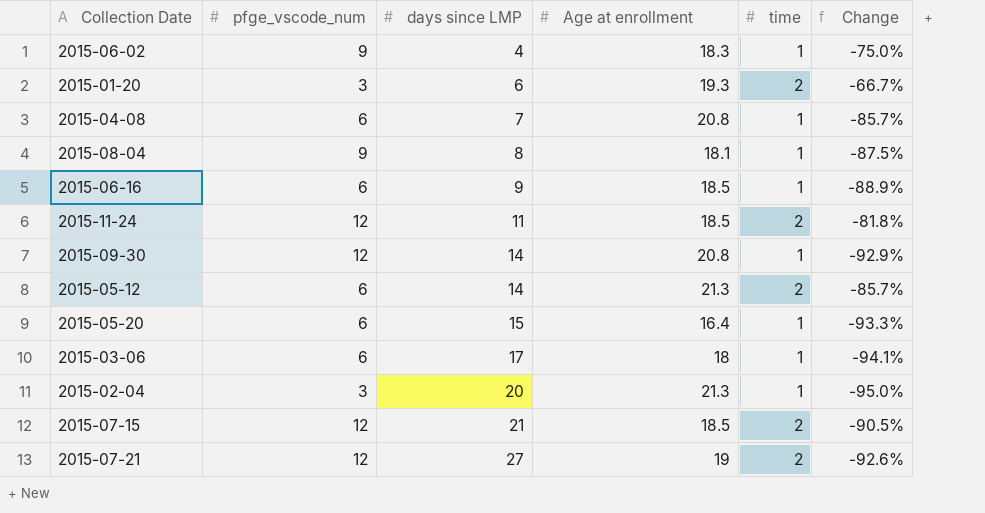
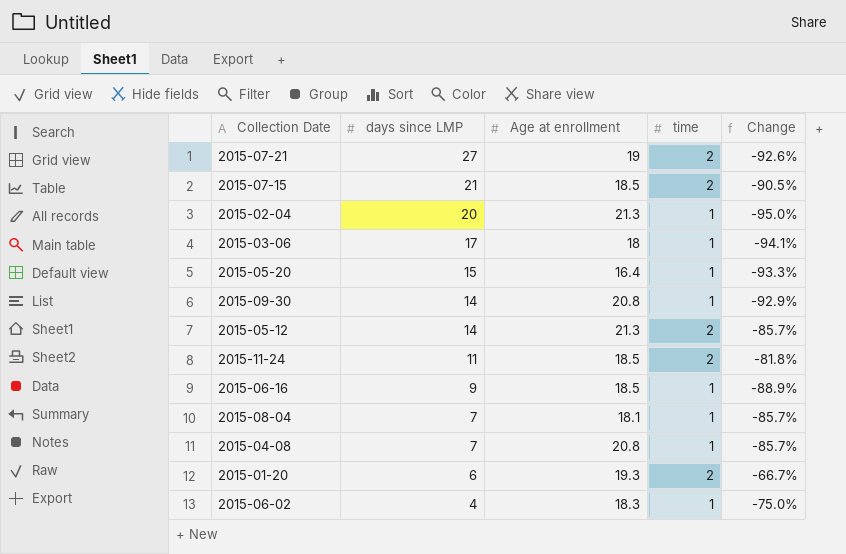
row order: days since LMP ascending -> days since LMP descending
column pfge_vscode_num | position: 2 -> none
2015-08-04 | days since LMP: 8 -> 7
2015-08-04 | Change: -87.5% -> -85.7%

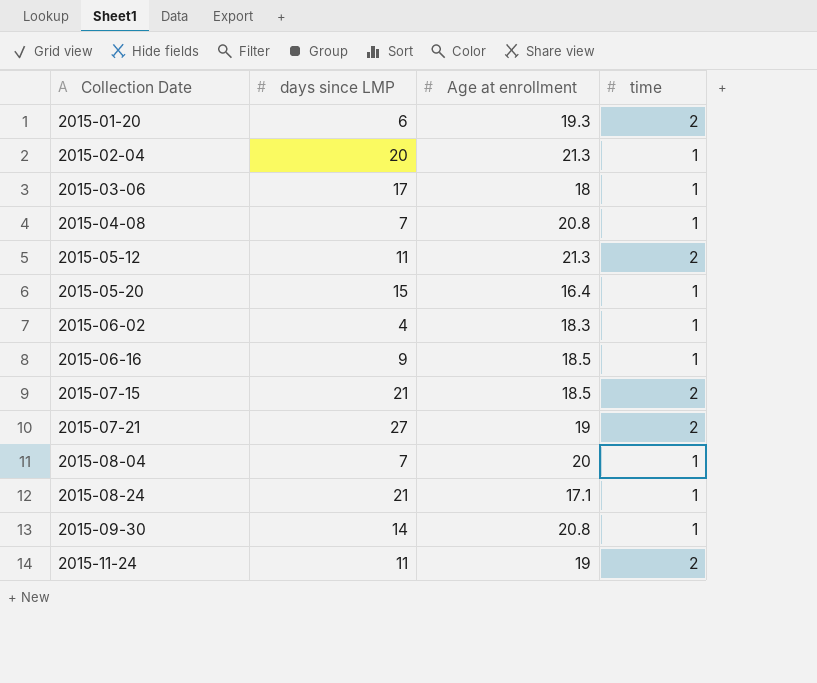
row order: days since LMP descending -> Collection Date ascending
column Change | formula: ([time] - [days since LMP]) / [days since LMP] -> none
2015-05-12 | days since LMP: 14 -> 11
2015-08-04 | Age at enrollment: 18.1 -> 20
row 2015-08-24: none -> 21 | 17.1 | 1
2015-11-24 | Age at enrollment: 18.5 -> 19

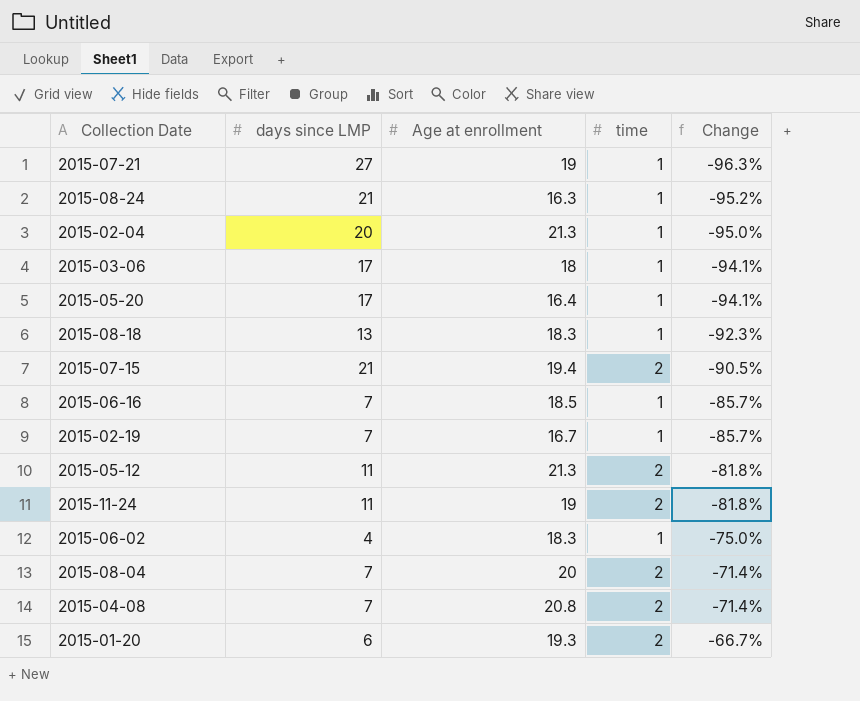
row order: Collection Date ascending -> Change ascending
column Change | formula: none -> ([time] - [days since LMP]) / [days since LMP]
row 2015-09-30: 14 | 20.8 | 1 -> none
2015-07-21 | time: 2 -> 1
2015-08-24 | Age at enrollment: 17.1 -> 16.3
2015-05-20 | days since LMP: 15 -> 17
row 2015-08-18: none -> 13 | 18.3 | 1 | -92.3%
2015-07-15 | Age at enrollment: 18.5 -> 19.4
2015-06-16 | days since LMP: 9 -> 7
row 2015-02-19: none -> 7 | 16.7 | 1 | -85.7%
2015-08-04 | time: 1 -> 2
2015-04-08 | time: 1 -> 2

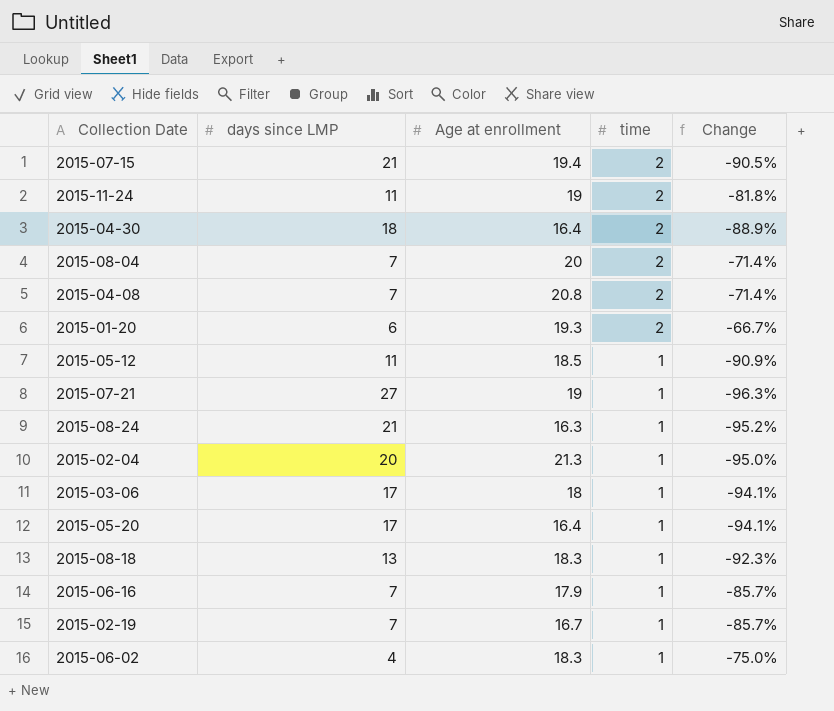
row order: Change ascending -> time descending
row 2015-04-30: none -> 18 | 16.4 | 2 | -88.9%
2015-05-12 | Age at enrollment: 21.3 -> 18.5
2015-05-12 | time: 2 -> 1
2015-05-12 | Change: -81.8% -> -90.9%
2015-06-16 | Age at enrollment: 18.5 -> 17.9

